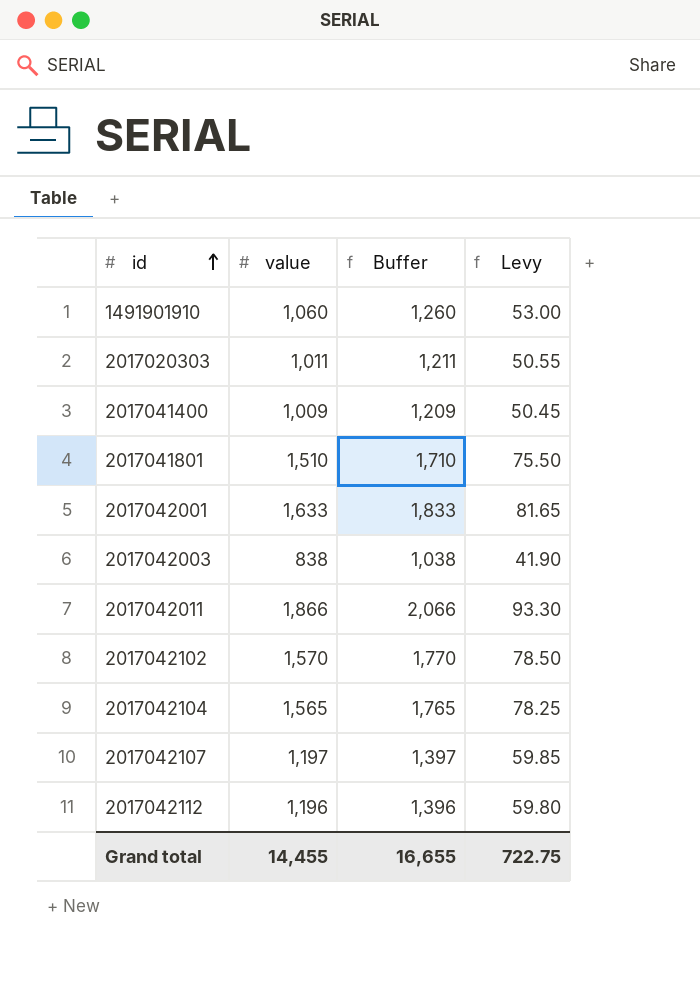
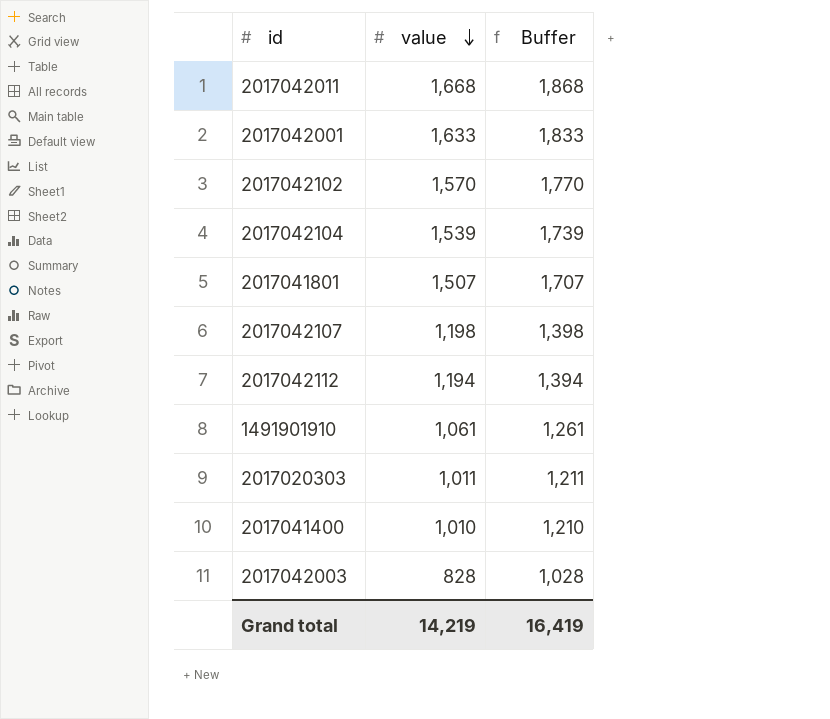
row order: id ascending -> value descending
column Levy | formula: [value] * 0.05 -> none
2017042011 | value: 1,866 -> 1,668
2017042011 | Buffer: 2,066 -> 1,868
2017042104 | value: 1,565 -> 1,539
2017042104 | Buffer: 1,765 -> 1,739
2017041801 | value: 1,510 -> 1,507
2017041801 | Buffer: 1,710 -> 1,707
2017042107 | value: 1,197 -> 1,198
2017042107 | Buffer: 1,397 -> 1,398
2017042112 | value: 1,196 -> 1,194
2017042112 | Buffer: 1,396 -> 1,394
1491901910 | value: 1,060 -> 1,061
1491901910 | Buffer: 1,260 -> 1,261
2017041400 | value: 1,009 -> 1,010
2017041400 | Buffer: 1,209 -> 1,210
2017042003 | value: 838 -> 828
2017042003 | Buffer: 1,038 -> 1,028
Grand total | value: 14,455 -> 14,219
Grand total | Buffer: 16,655 -> 16,419

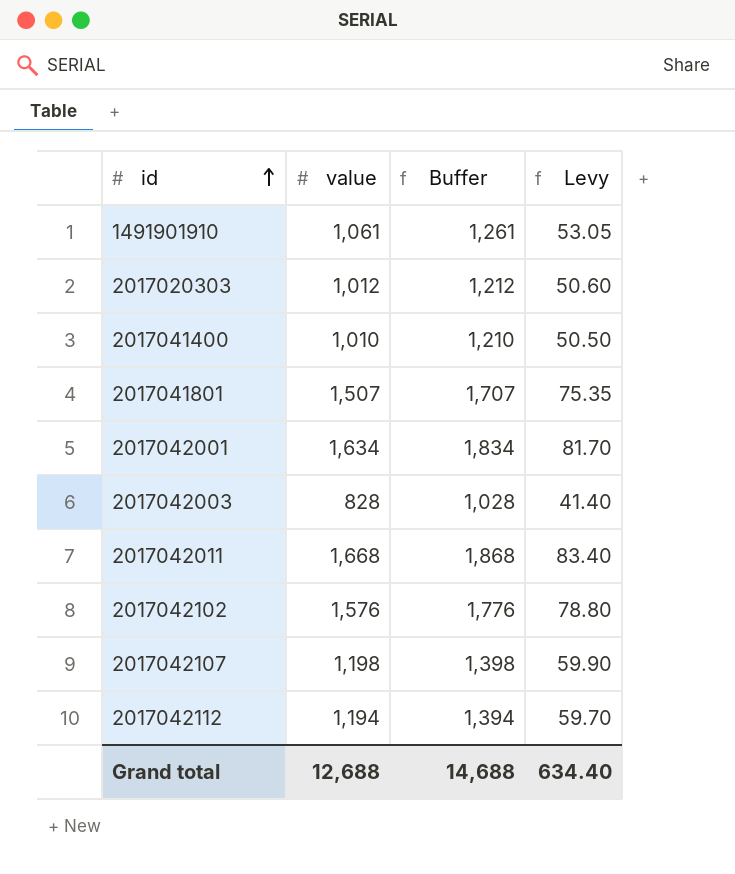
row order: value descending -> id ascending
column Levy | formula: none -> [value] * 0.05
row 2017042104: 1,539 | 1,739 -> none
2017020303 | value: 1,011 -> 1,012
2017020303 | Buffer: 1,211 -> 1,212
2017042001 | value: 1,633 -> 1,634
2017042001 | Buffer: 1,833 -> 1,834
2017042102 | value: 1,570 -> 1,576
2017042102 | Buffer: 1,770 -> 1,776
Grand total | value: 14,219 -> 12,688
Grand total | Buffer: 16,419 -> 14,688

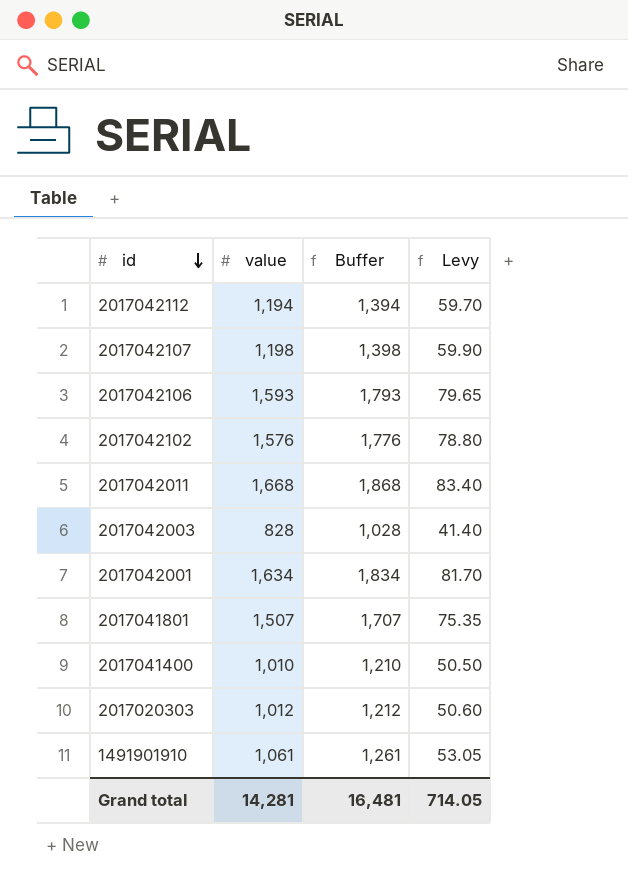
row order: id ascending -> id descending
row 2017042106: none -> 1,593 | 1,793 | 79.65
Grand total | value: 12,688 -> 14,281
Grand total | Buffer: 14,688 -> 16,481
Grand total | Levy: 634.40 -> 714.05

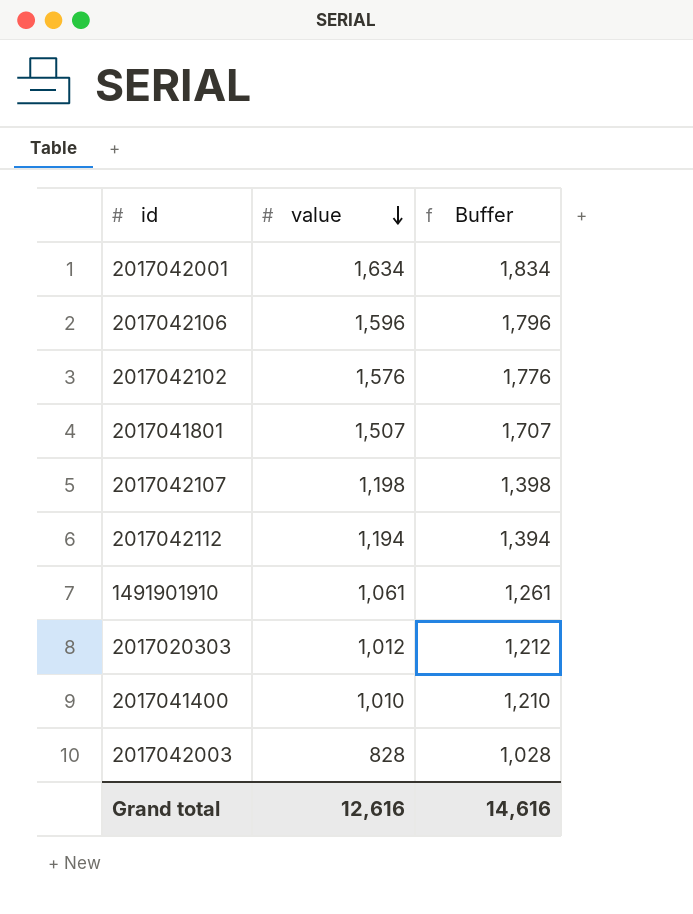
row order: id descending -> value descending
column Levy | formula: [value] * 0.05 -> none
row 2017042011: 1,668 | 1,868 | 83.40 -> none
2017042106 | value: 1,593 -> 1,596
2017042106 | Buffer: 1,793 -> 1,796
Grand total | value: 14,281 -> 12,616
Grand total | Buffer: 16,481 -> 14,616

